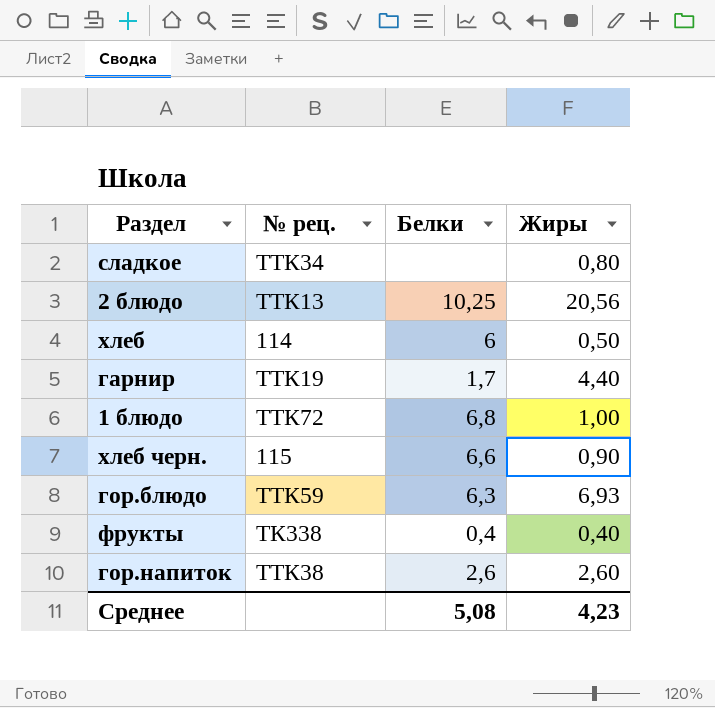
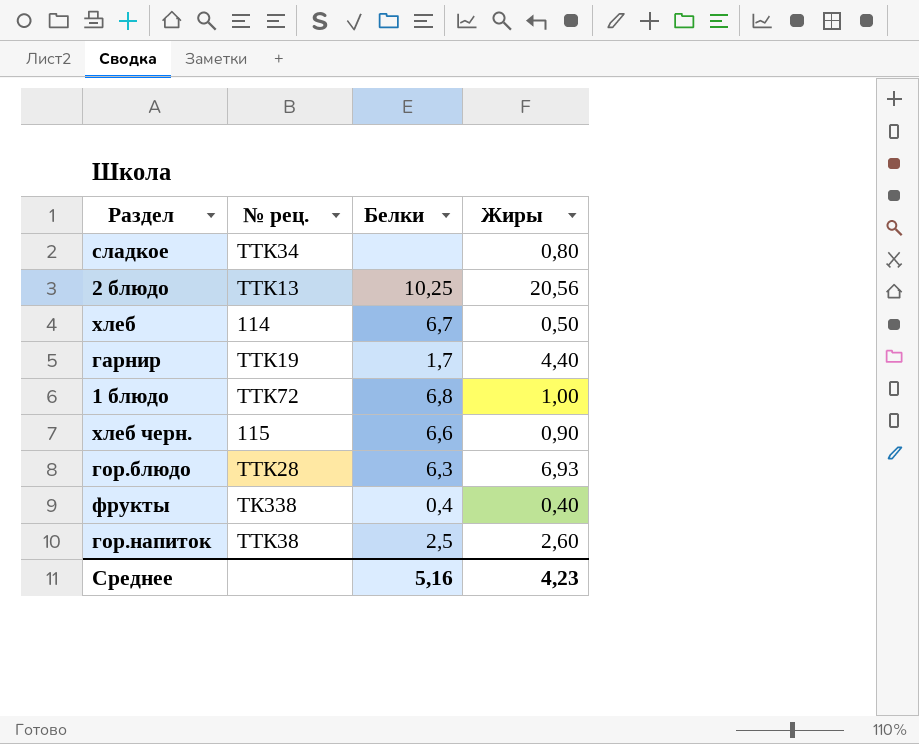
хлеб | Белки: 6 -> 6,7
гор.блюдо | № рец.: ТТК59 -> ТТК28
гор.напиток | Белки: 2,6 -> 2,5
Среднее | Белки: 5,08 -> 5,16

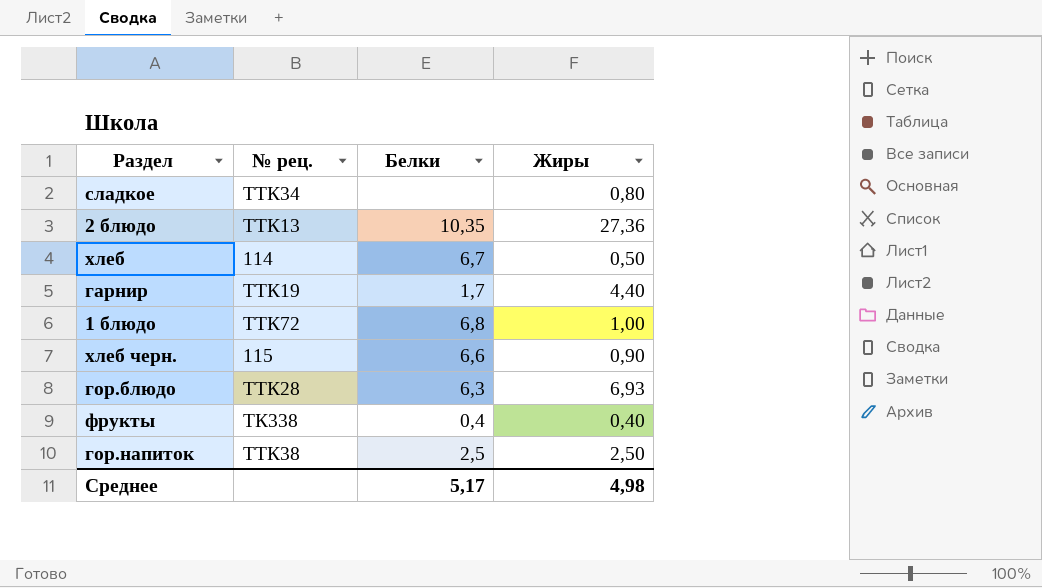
2 блюдо | Белки: 10,25 -> 10,35
2 блюдо | Жиры: 20,56 -> 27,36
гор.напиток | Жиры: 2,60 -> 2,50
Среднее | Белки: 5,16 -> 5,17
Среднее | Жиры: 4,23 -> 4,98

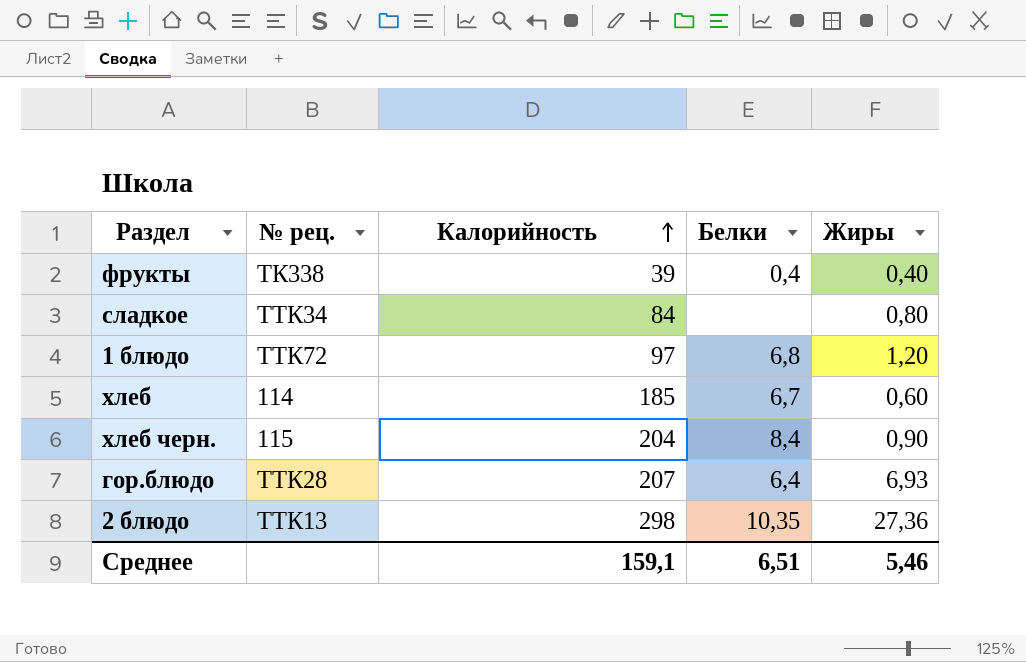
row order: none -> Калорийность ascending
column Калорийность | position: none -> 3
row гарнир: ТТК19 | 1,7 | 4,40 -> none
row гор.напиток: ТТК38 | 2,5 | 2,50 -> none
1 блюдо | Жиры: 1,00 -> 1,20
хлеб | Жиры: 0,50 -> 0,60
хлеб черн. | Белки: 6,6 -> 8,4
гор.блюдо | Белки: 6,3 -> 6,4
Среднее | Белки: 5,17 -> 6,51
Среднее | Жиры: 4,98 -> 5,46

